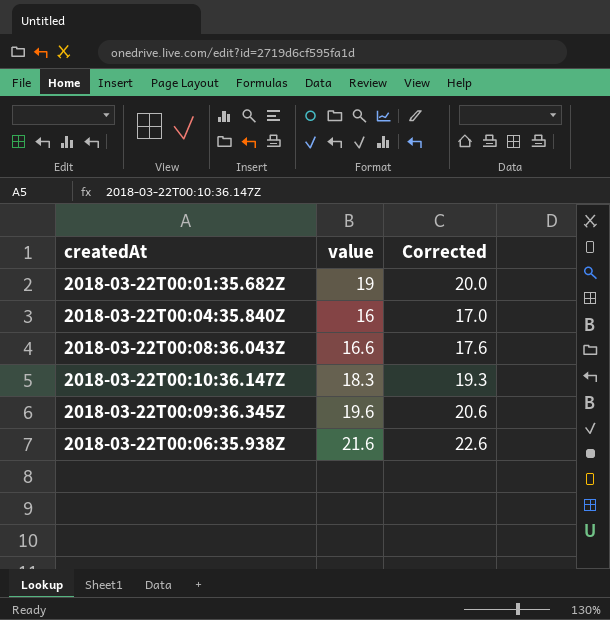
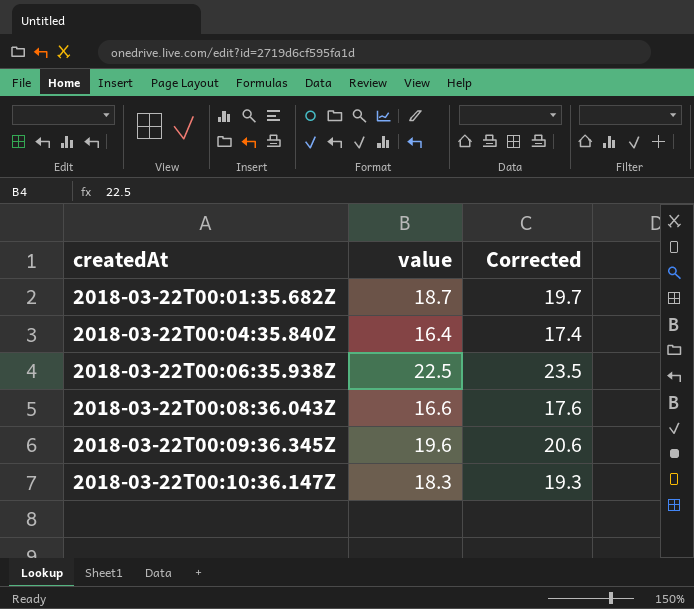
row order: none -> createdAt ascending
2018-03-22T00:01:35.682Z | value: 19 -> 18.7
2018-03-22T00:01:35.682Z | Corrected: 20.0 -> 19.7
2018-03-22T00:04:35.840Z | value: 16 -> 16.4
2018-03-22T00:04:35.840Z | Corrected: 17.0 -> 17.4
2018-03-22T00:06:35.938Z | value: 21.6 -> 22.5
2018-03-22T00:06:35.938Z | Corrected: 22.6 -> 23.5

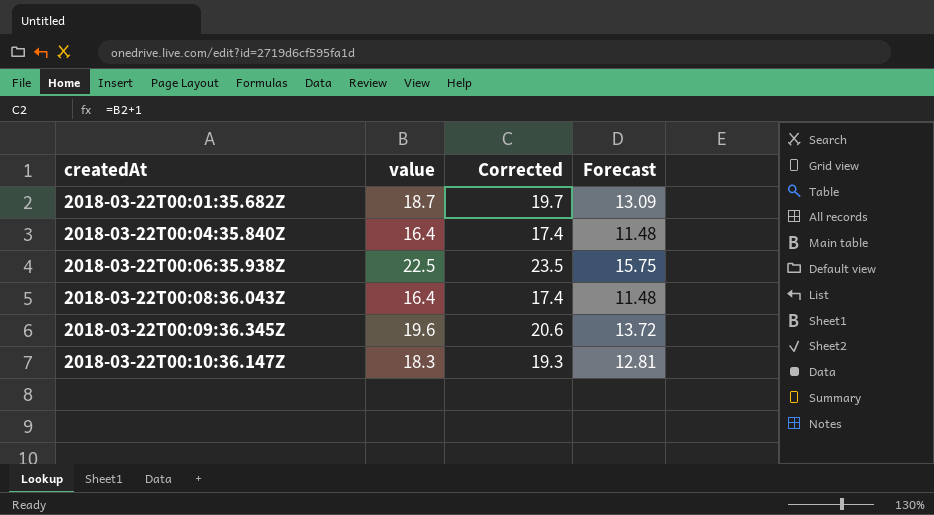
column Forecast | formula: none -> [value] * 0.7
2018-03-22T00:08:36.043Z | value: 16.6 -> 16.4
2018-03-22T00:08:36.043Z | Corrected: 17.6 -> 17.4

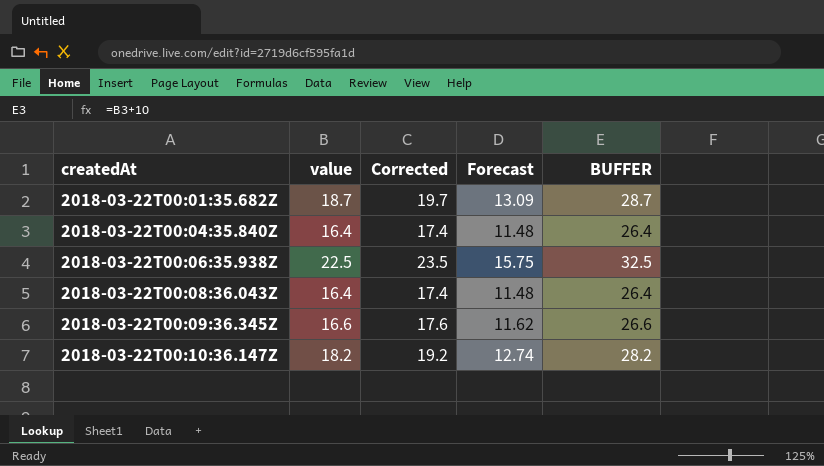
column BUFFER | formula: none -> [value] + 10
2018-03-22T00:09:36.345Z | value: 19.6 -> 16.6
2018-03-22T00:09:36.345Z | Corrected: 20.6 -> 17.6
2018-03-22T00:09:36.345Z | Forecast: 13.72 -> 11.62
2018-03-22T00:10:36.147Z | value: 18.3 -> 18.2
2018-03-22T00:10:36.147Z | Corrected: 19.3 -> 19.2
2018-03-22T00:10:36.147Z | Forecast: 12.81 -> 12.74

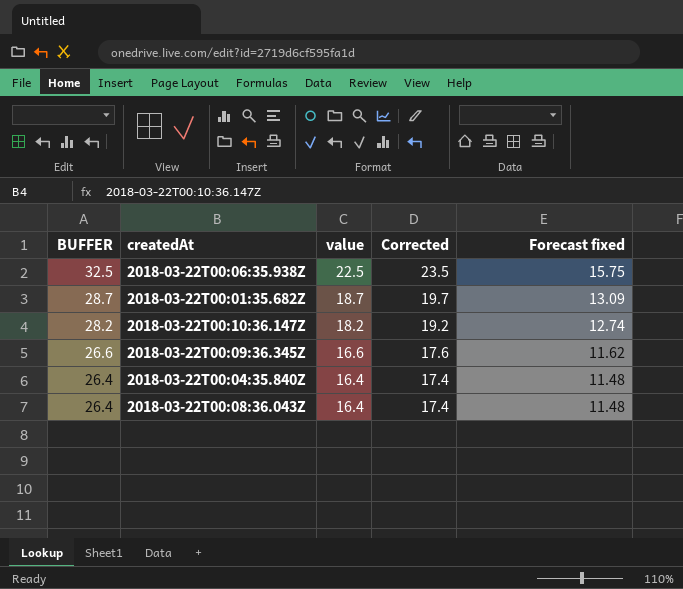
row order: createdAt ascending -> BUFFER descending
column BUFFER | position: 5 -> 1
column name: Forecast -> Forecast fixed

